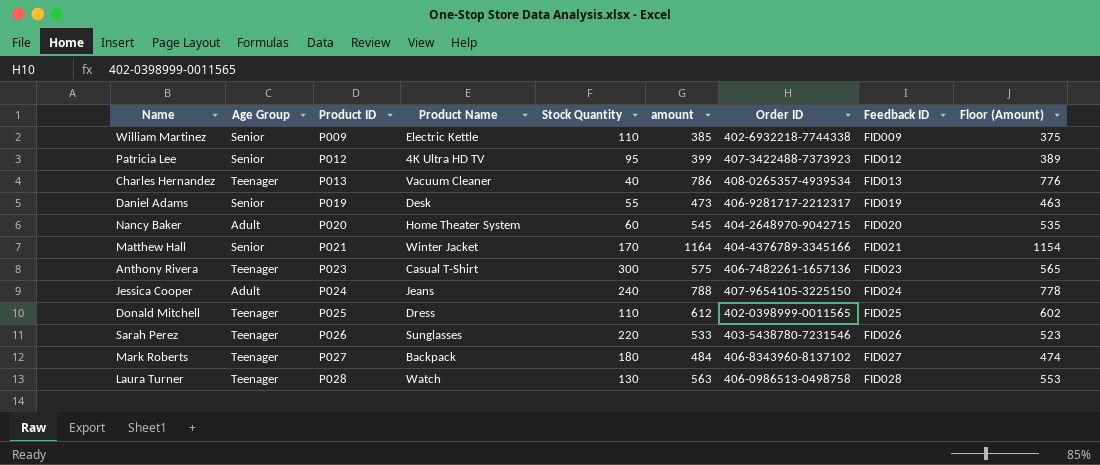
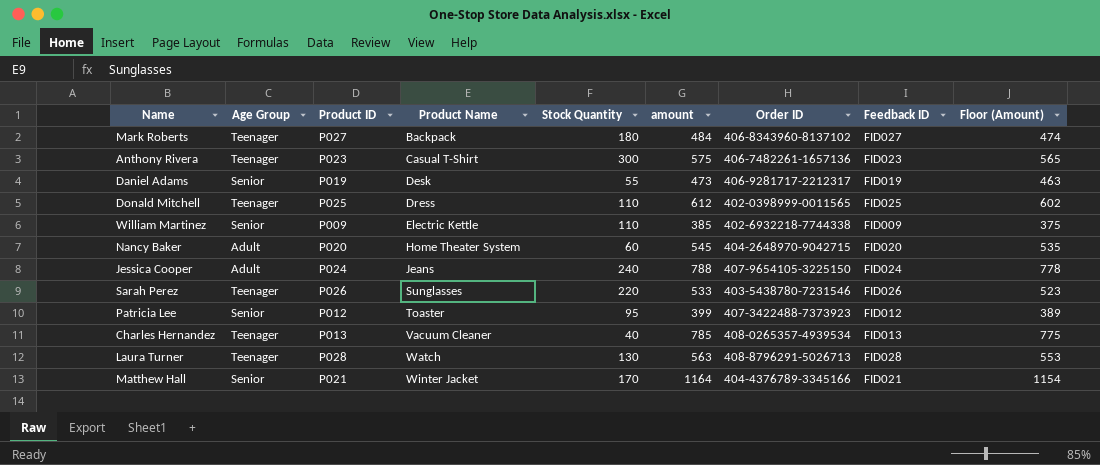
row order: Product ID ascending -> Product Name ascending
Patricia Lee | Product Name: 4K Ultra HD TV -> Toaster
Charles Hernandez | amount: 786 -> 785
Charles Hernandez | Floor (Amount): 776 -> 775
Laura Turner | Order ID: 406-0986513-0498758 -> 408-8796291-5026713

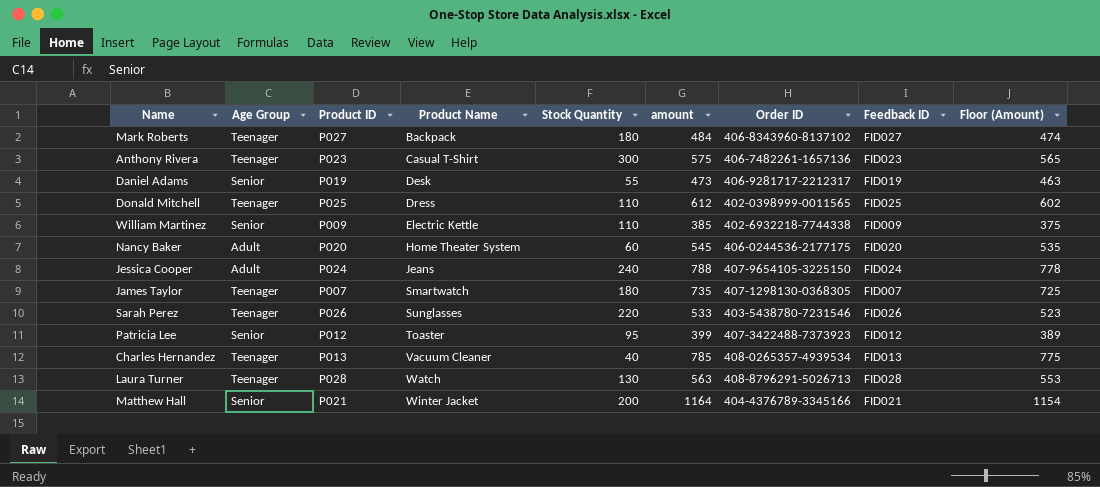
Nancy Baker | Order ID: 404-2648970-9042715 -> 406-0244536-2177175
row James Taylor: none -> Teenager | P007 | Smartwatch | 180 | 735 | 407-1298130-0368305 | FID007 | 725
Matthew Hall | Stock Quantity: 170 -> 200

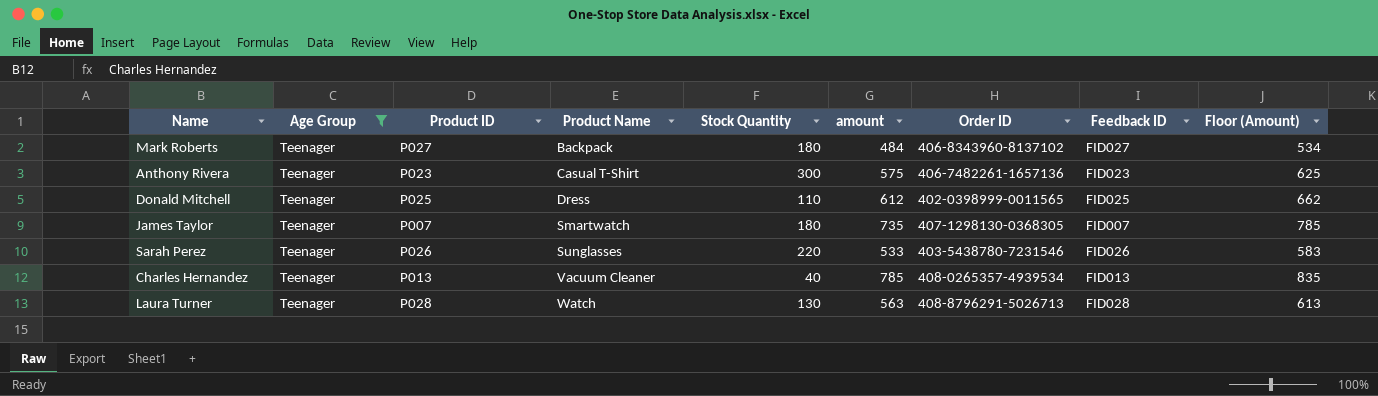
filter: none -> Age Group = Teenager
column Floor (Amount) | formula: [amount] - 10 -> [amount] + 50

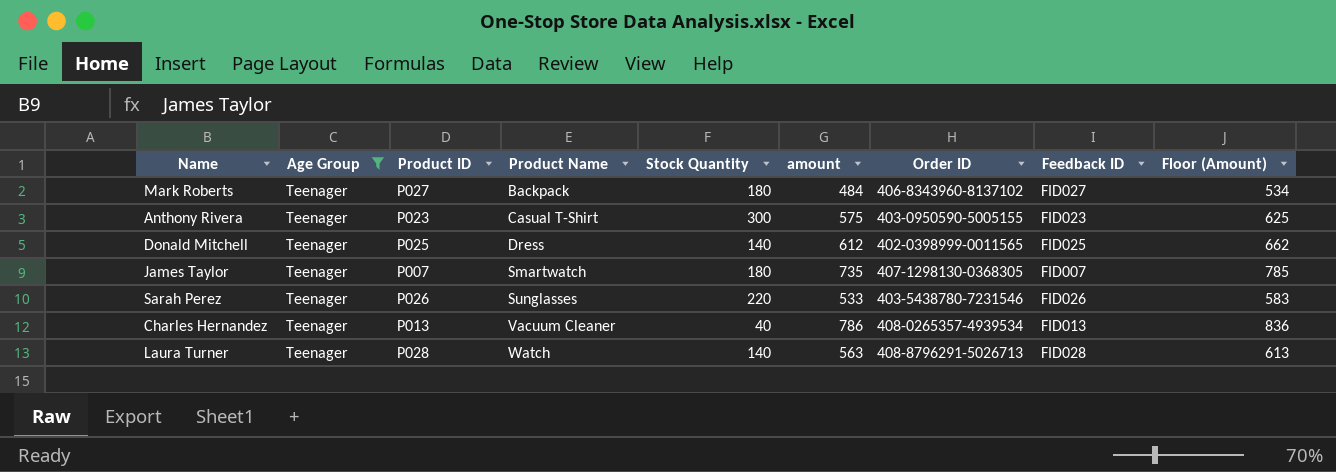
Anthony Rivera | Order ID: 406-7482261-1657136 -> 403-0950590-5005155
Donald Mitchell | Stock Quantity: 110 -> 140
Charles Hernandez | amount: 785 -> 786
Charles Hernandez | Floor (Amount): 835 -> 836
Laura Turner | Stock Quantity: 130 -> 140

